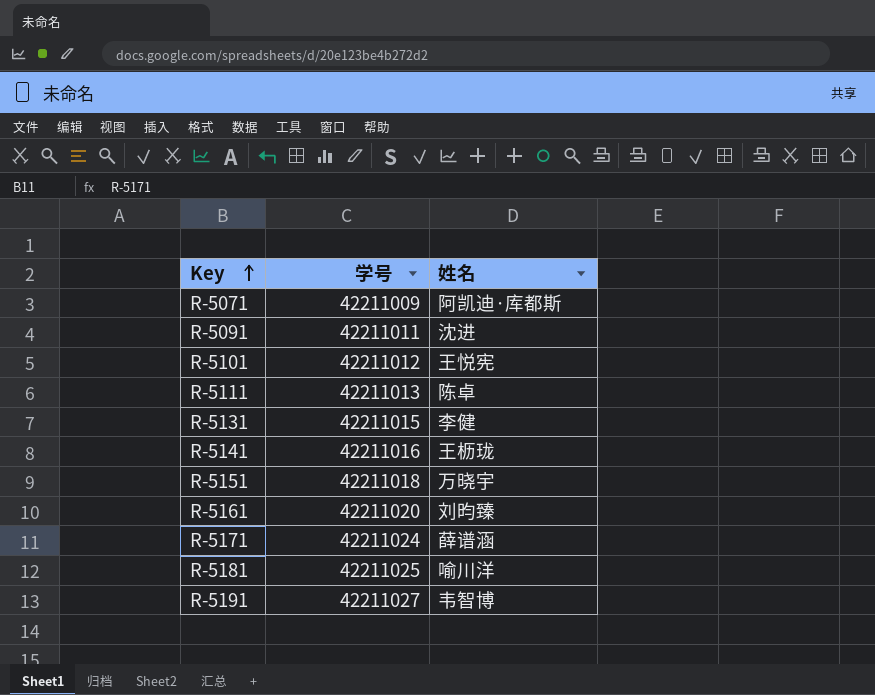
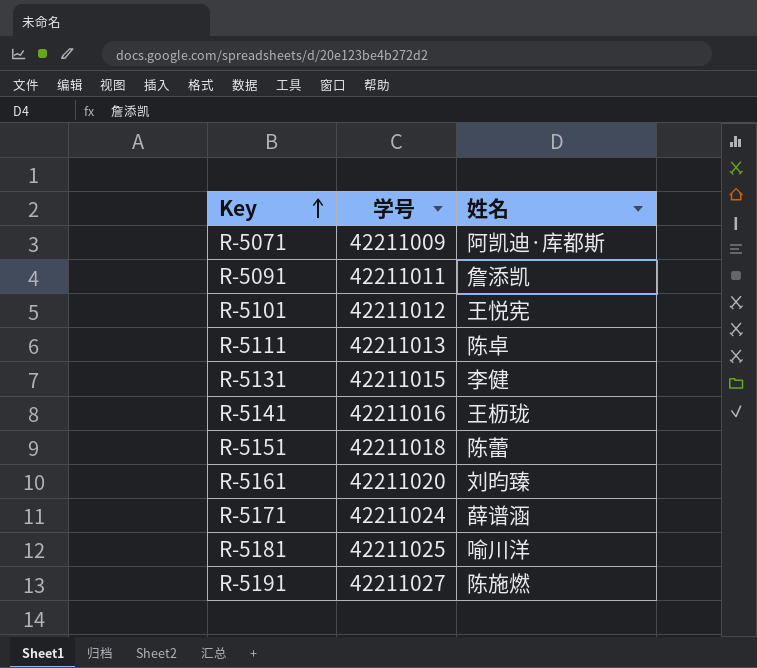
R-5091 | 姓名: 沈进 -> 詹添凯
R-5151 | 姓名: 万晓宇 -> 陈蕾
R-5191 | 姓名: 韦智博 -> 陈施燃

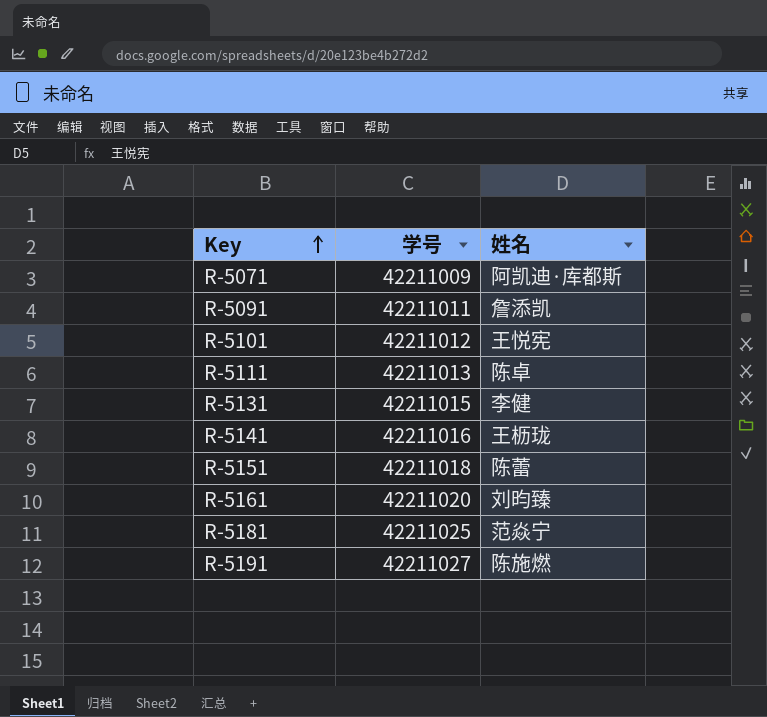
row R-5171: 42211024 | 薛谱涵 -> none
R-5181 | 姓名: 喻川洋 -> 范焱宁

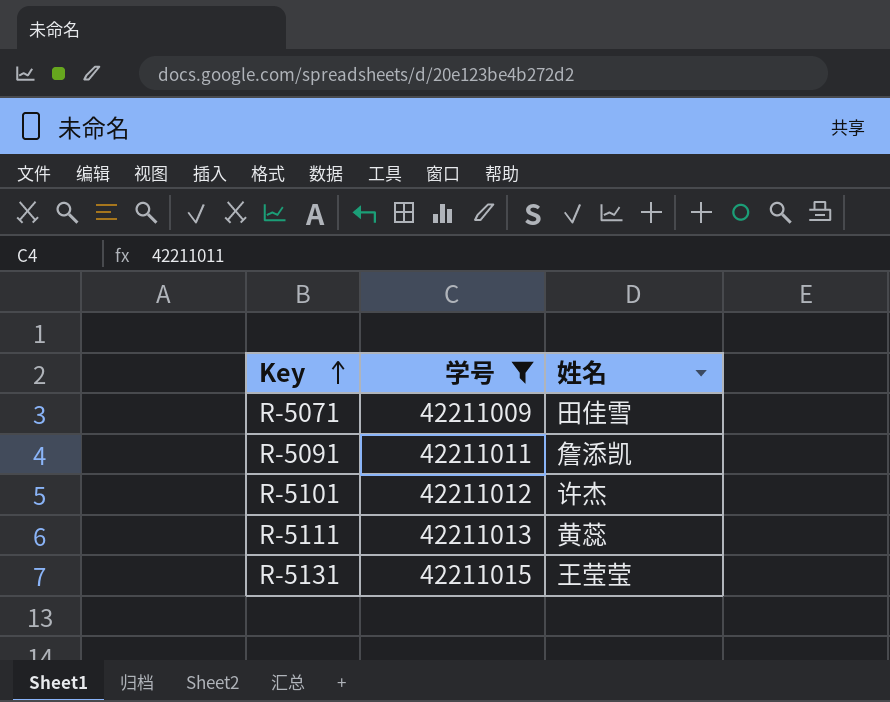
filter: none -> 学号 <= 42211015
R-5071 | 姓名: 阿凯迪·库都斯 -> 田佳雪
R-5101 | 姓名: 王悦宪 -> 许杰
R-5111 | 姓名: 陈卓 -> 黄蕊
R-5131 | 姓名: 李健 -> 王莹莹

